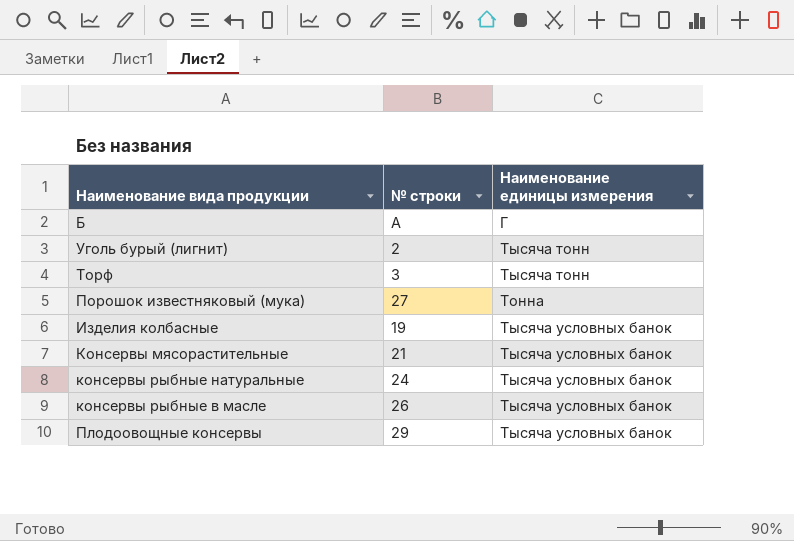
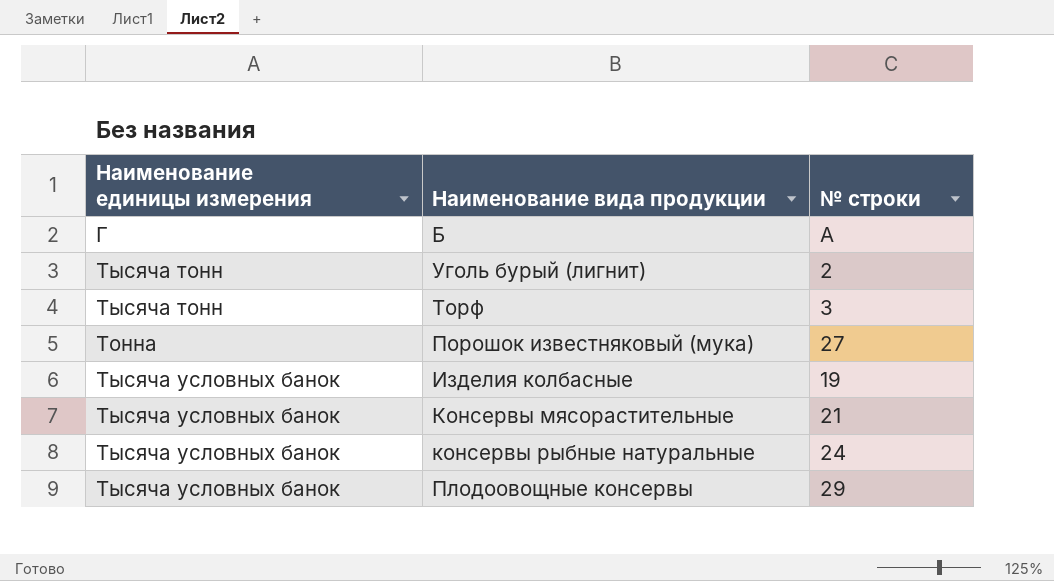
column Наименование единицы измерения | position: 3 -> 1
row консервы рыбные в масле: 26 | Тысяча условных банок -> none

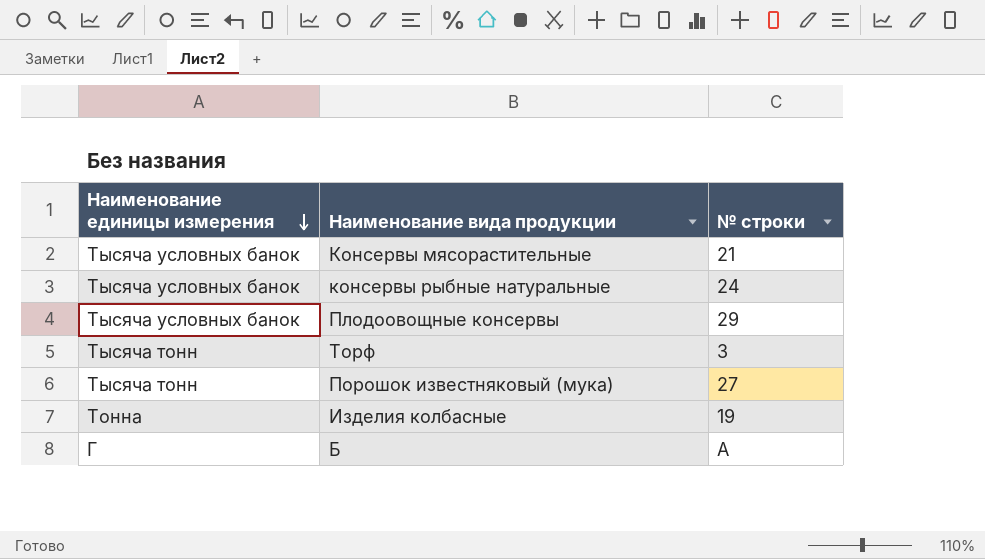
row order: none -> Наименование единицы измерения descending
row Уголь бурый (лигнит): Тысяча тонн | 2 -> none
Порошок известняковый (мука) | Наименование единицы измерения: Тонна -> Тысяча тонн
Изделия колбасные | Наименование единицы измерения: Тысяча условных банок -> Тонна

